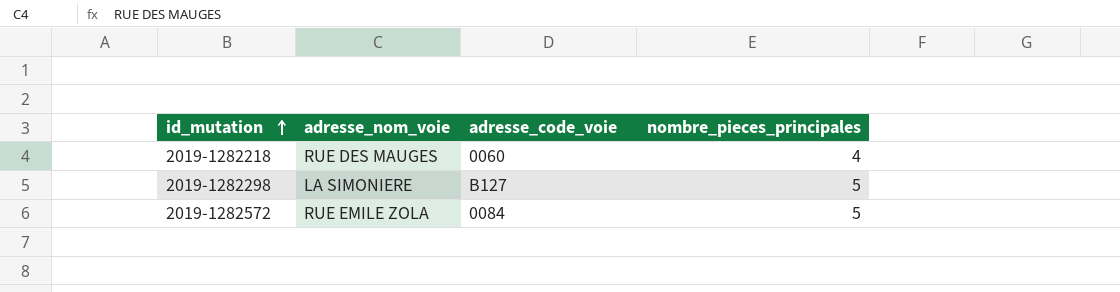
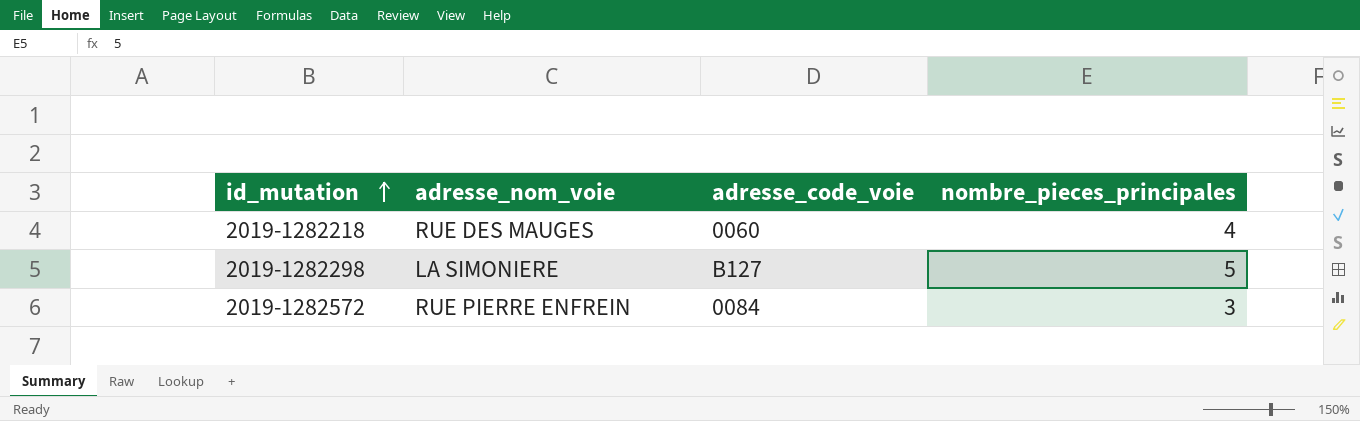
2019-1282572 | adresse_nom_voie: RUE EMILE ZOLA -> RUE PIERRE ENFREIN
2019-1282572 | nombre_pieces_principales: 5 -> 3

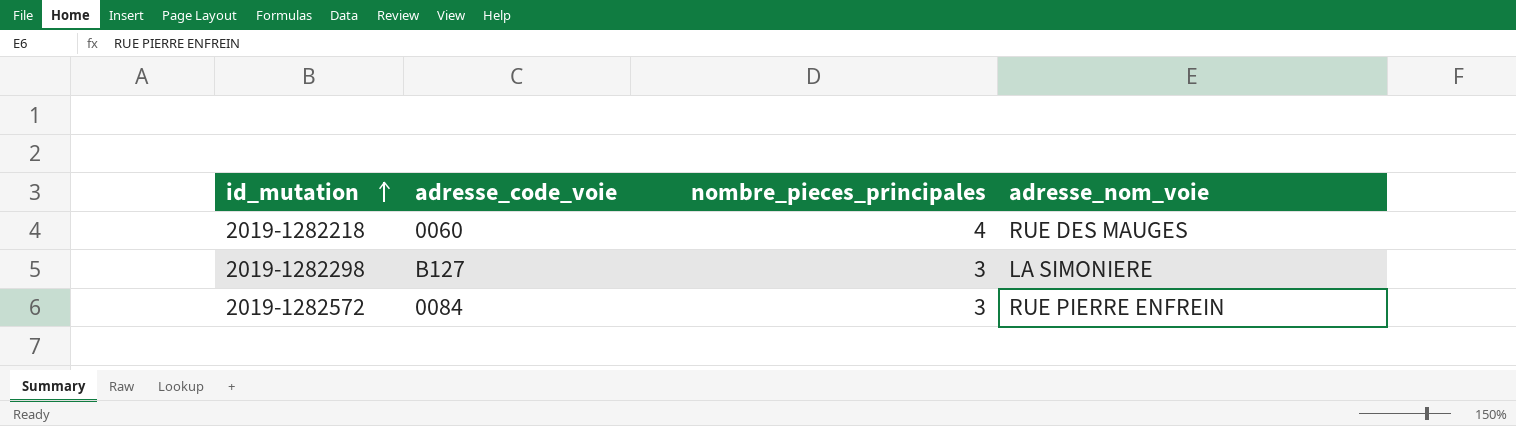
column adresse_nom_voie | position: 2 -> 4
2019-1282298 | nombre_pieces_principales: 5 -> 3

